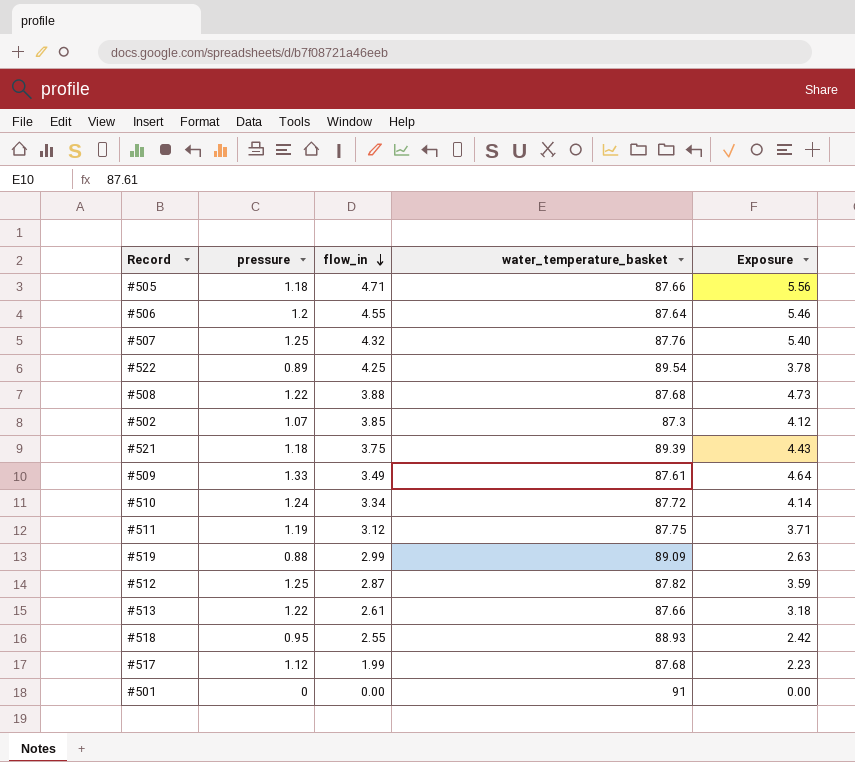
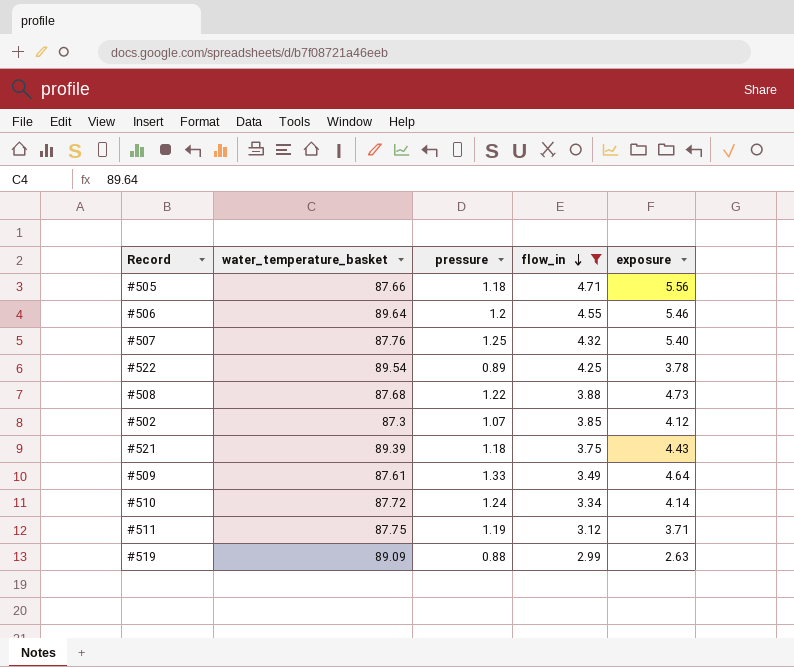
filter: none -> flow_in >= 2.99
column water_temperature_basket | position: 4 -> 2
column name: Exposure -> exposure
#506 | water_temperature_basket: 87.64 -> 89.64

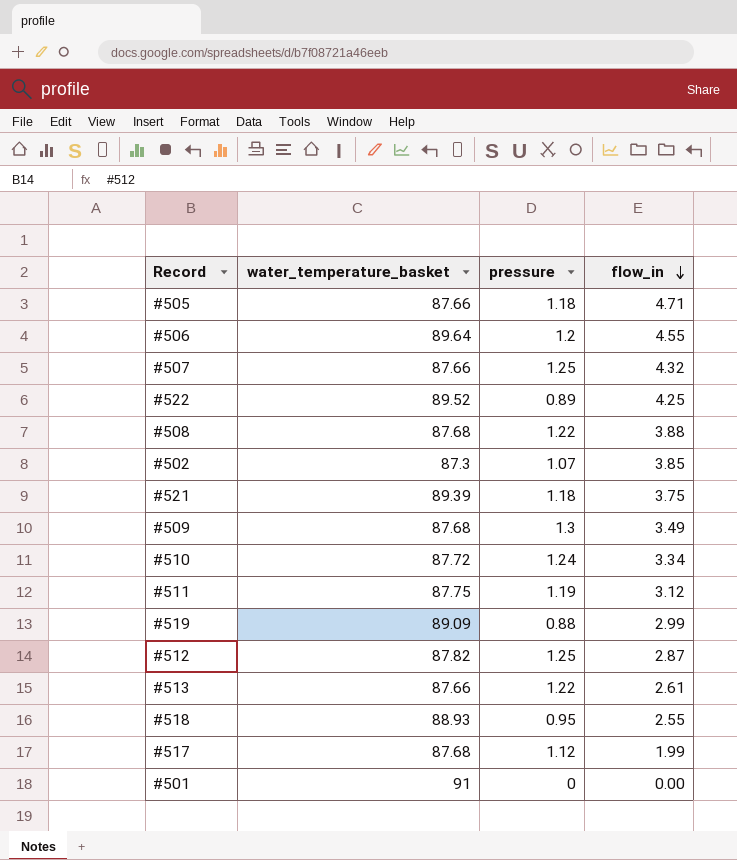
filter: flow_in >= 2.99 -> none
column exposure | formula: [pressure] * [flow_in] -> none
#507 | water_temperature_basket: 87.76 -> 87.66
#522 | water_temperature_basket: 89.54 -> 89.52
#509 | water_temperature_basket: 87.61 -> 87.68
#509 | pressure: 1.33 -> 1.3

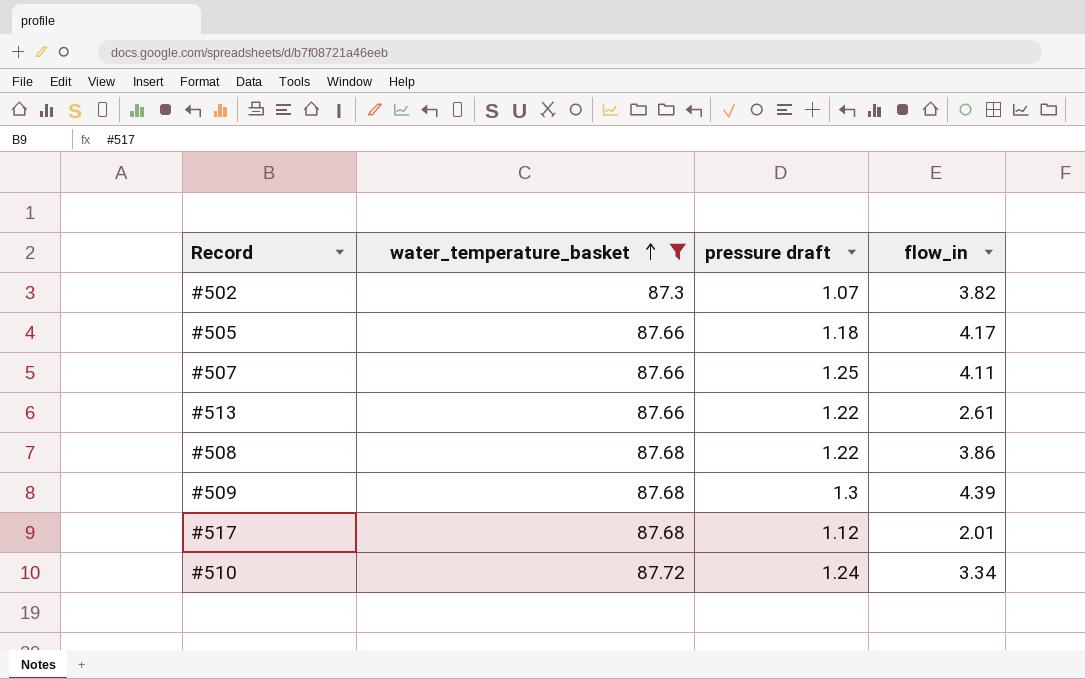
filter: none -> water_temperature_basket <= 87.72
row order: flow_in descending -> water_temperature_basket ascending
column name: pressure -> pressure draft
#502 | flow_in: 3.85 -> 3.82
#505 | flow_in: 4.71 -> 4.17
#507 | flow_in: 4.32 -> 4.11
#508 | flow_in: 3.88 -> 3.86
#509 | flow_in: 3.49 -> 4.39
#517 | flow_in: 1.99 -> 2.01

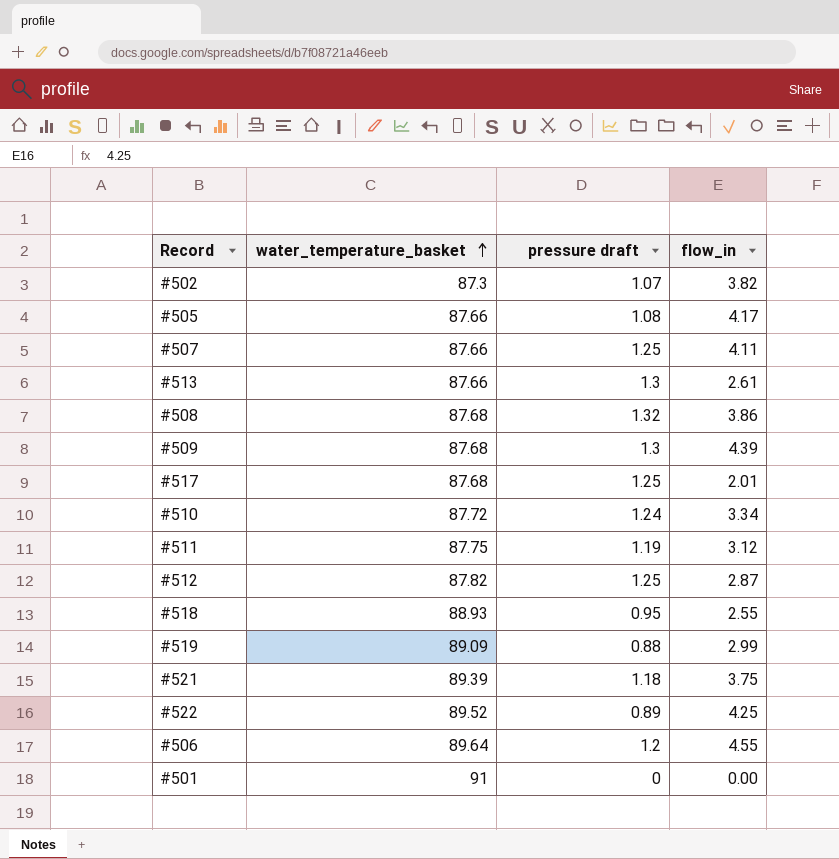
filter: water_temperature_basket <= 87.72 -> none
#505 | pressure draft: 1.18 -> 1.08
#513 | pressure draft: 1.22 -> 1.3
#508 | pressure draft: 1.22 -> 1.32
#517 | pressure draft: 1.12 -> 1.25

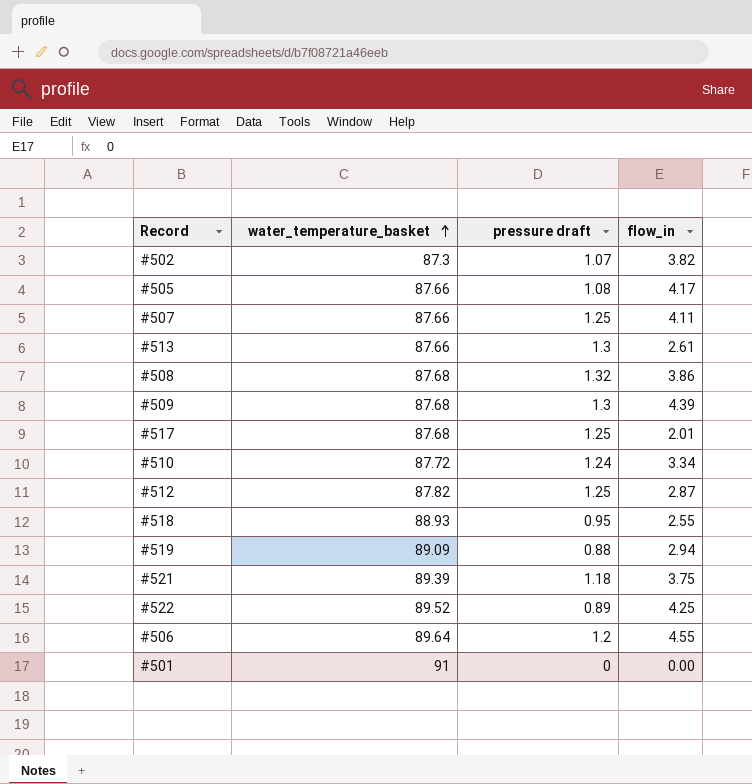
row #511: 87.75 | 1.19 | 3.12 -> none
#519 | flow_in: 2.99 -> 2.94

